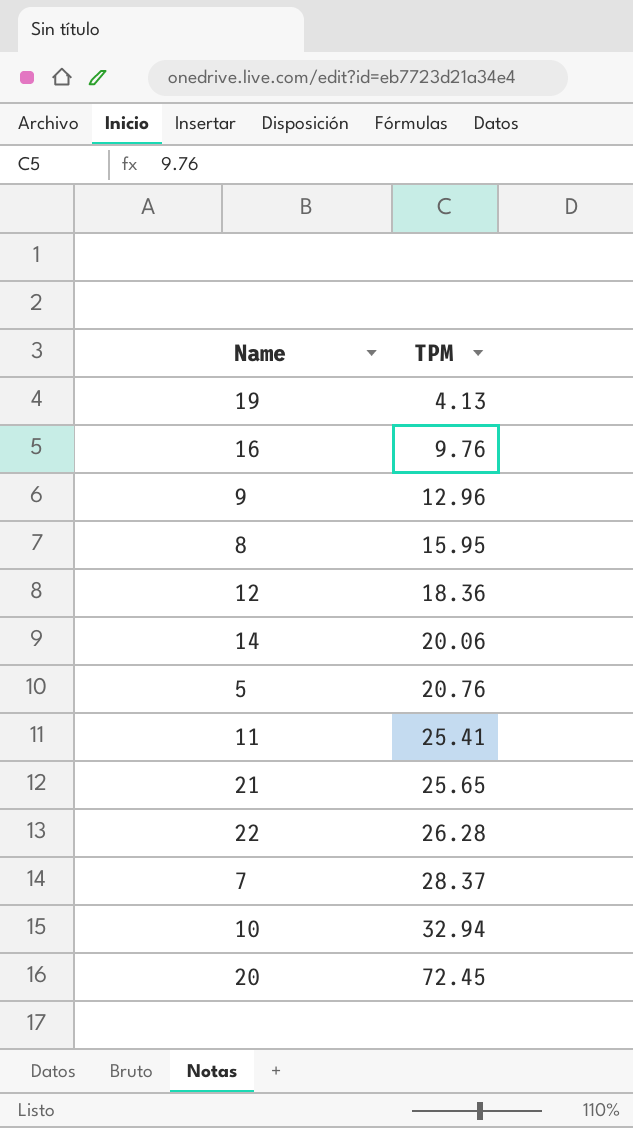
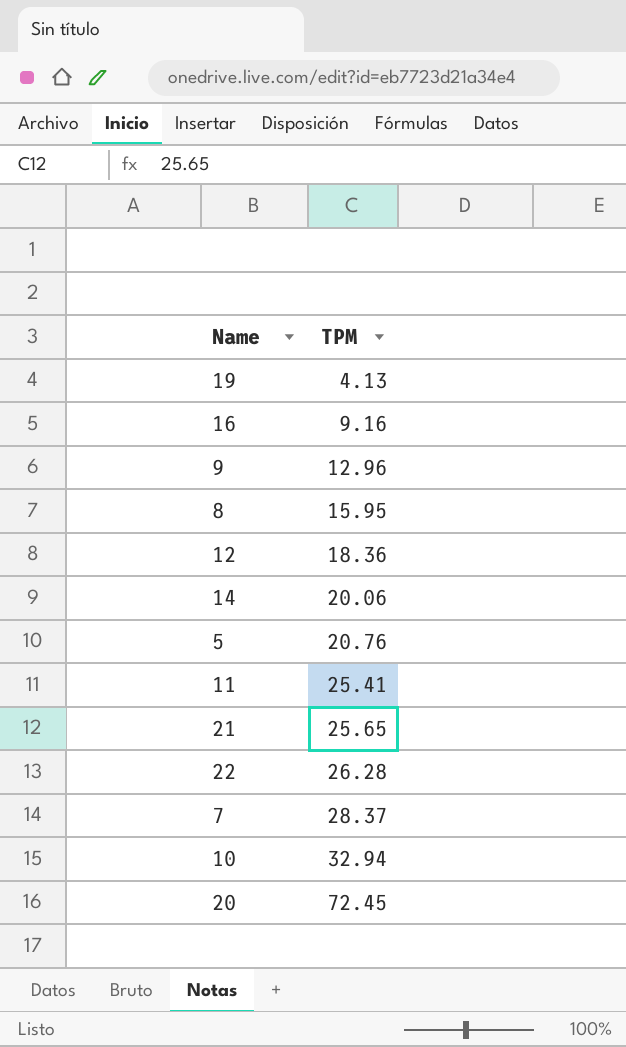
16 | TPM: 9.76 -> 9.16

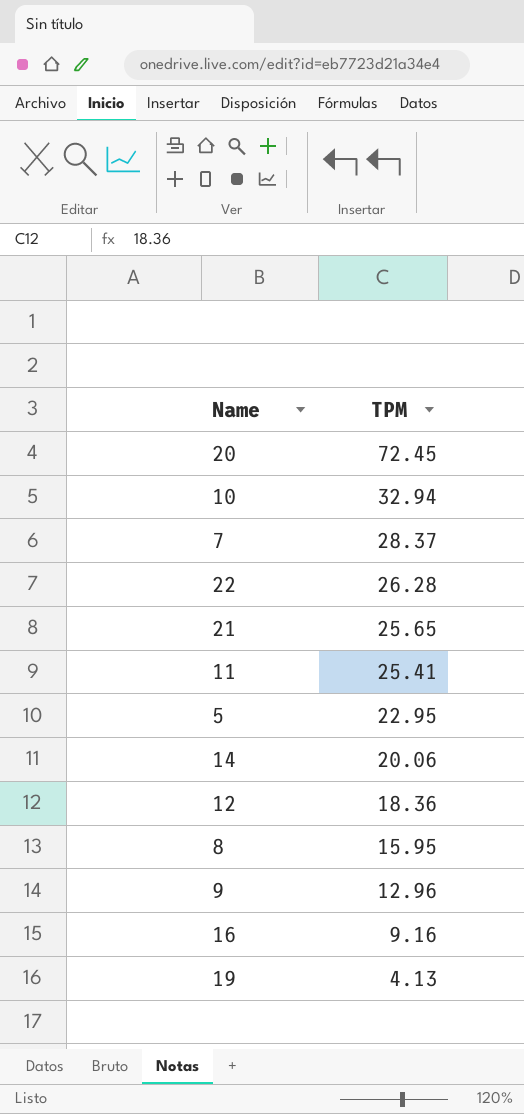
row order: TPM ascending -> TPM descending
5 | TPM: 20.76 -> 22.95

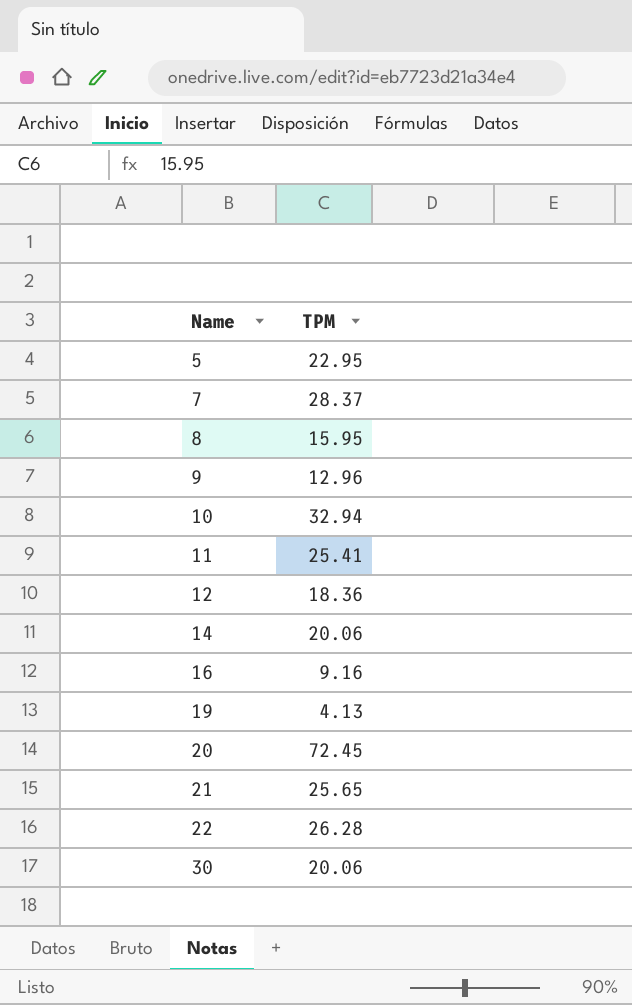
row order: TPM descending -> Name ascending
row 30: none -> 20.06

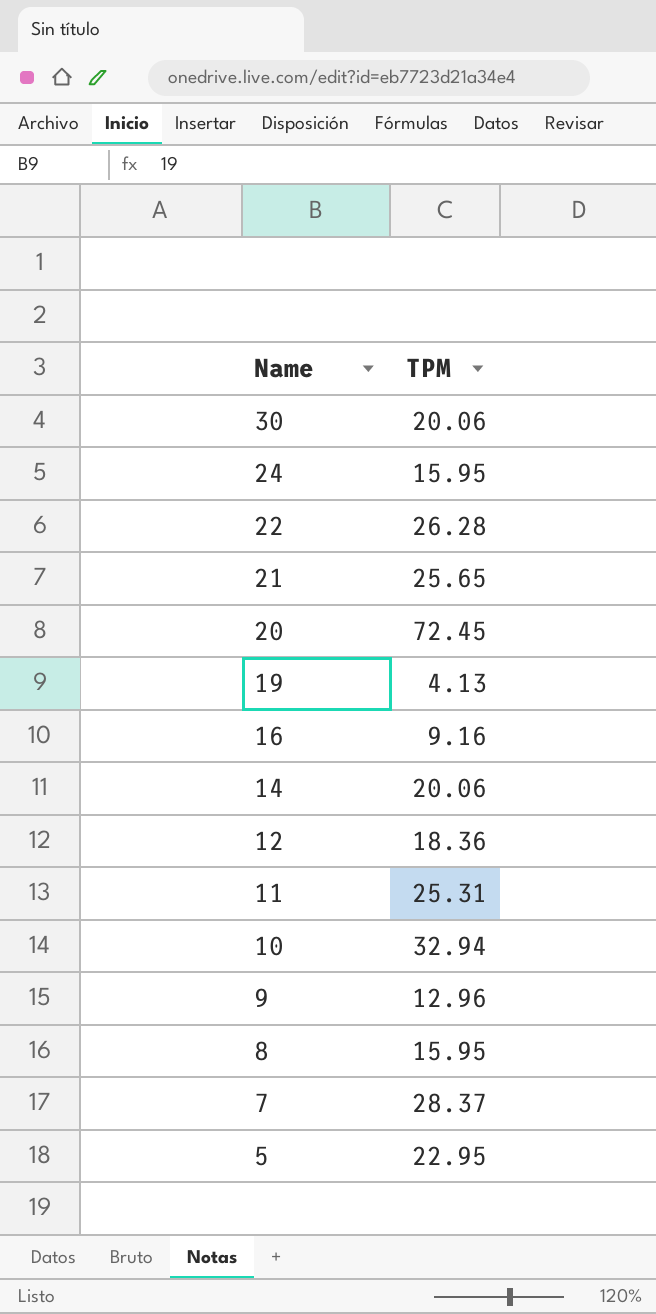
row order: Name ascending -> Name descending
row 24: none -> 15.95
11 | TPM: 25.41 -> 25.31

